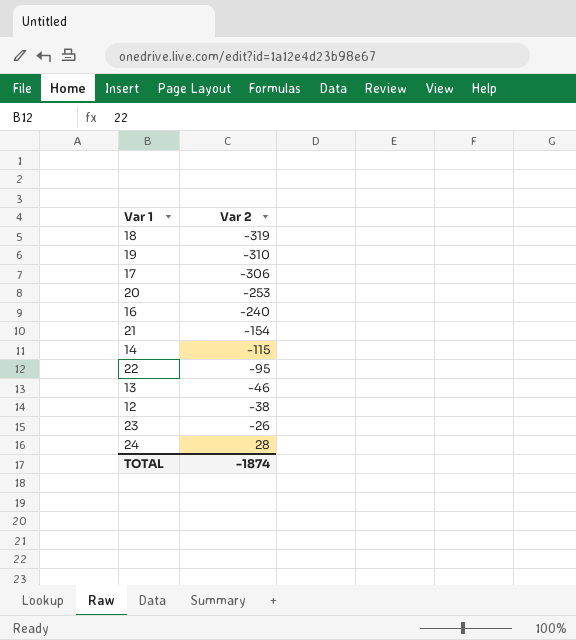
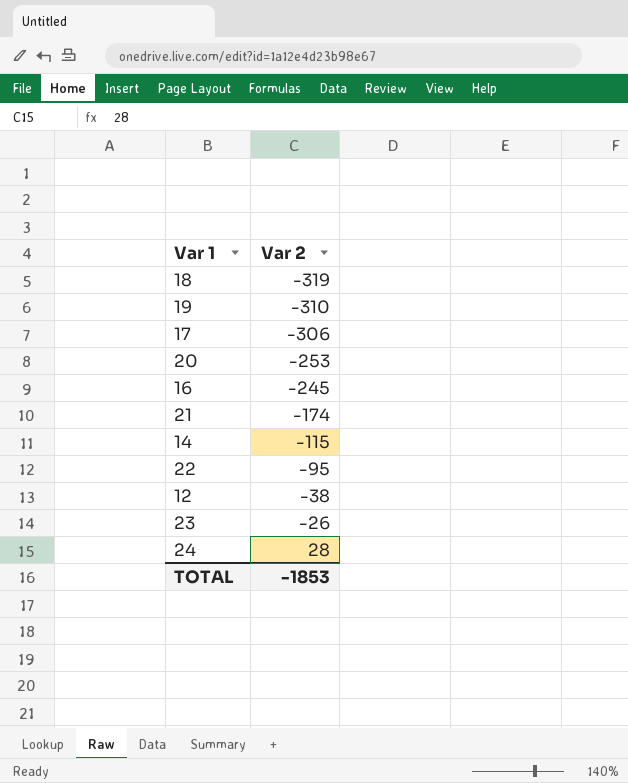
row 13: -46 -> none
16 | Var 2: -240 -> -245
21 | Var 2: -154 -> -174
TOTAL | Var 2: -1874 -> -1853

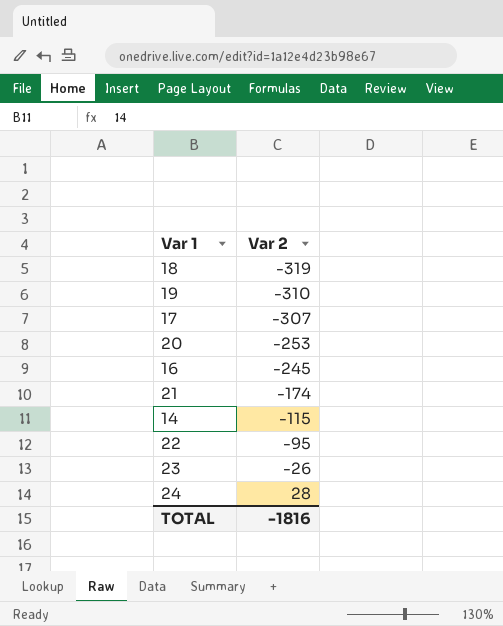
row 12: -38 -> none
17 | Var 2: -306 -> -307
TOTAL | Var 2: -1853 -> -1816

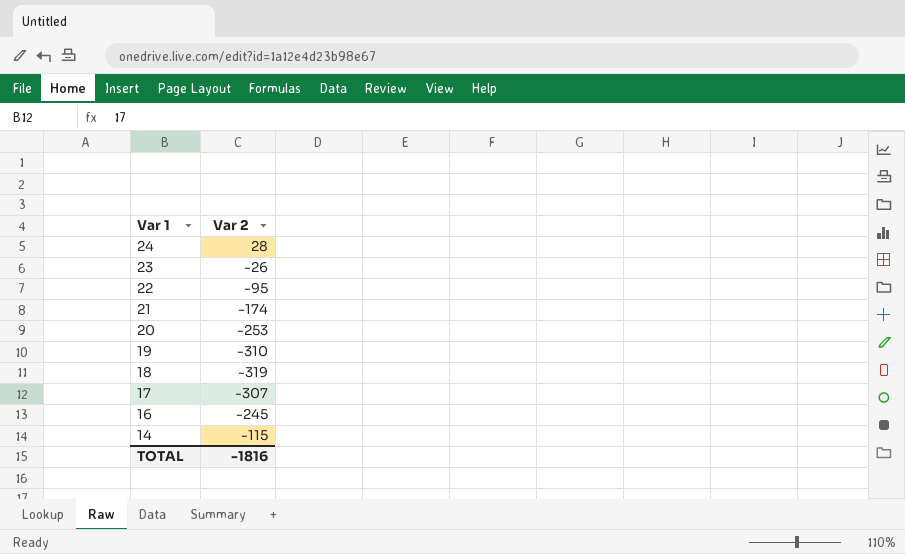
row order: Var 2 ascending -> Var 1 descending

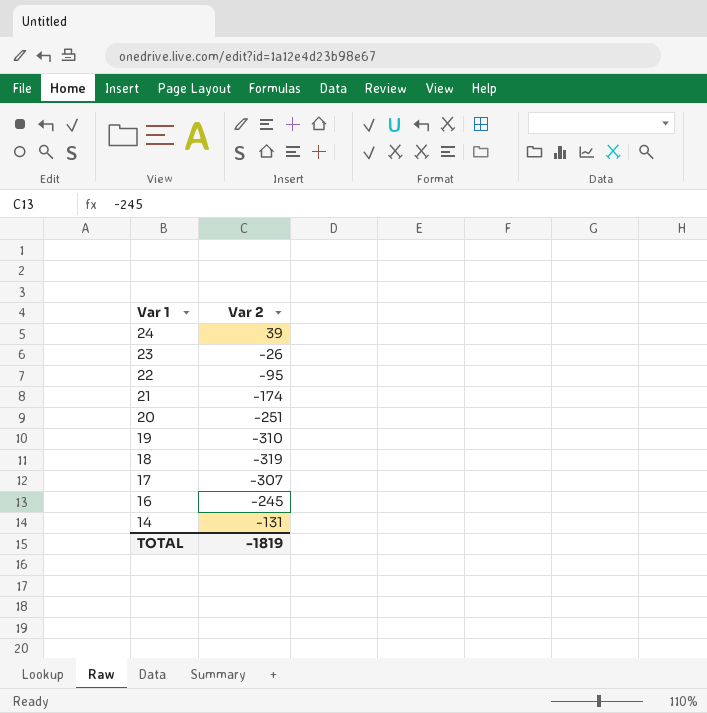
24 | Var 2: 28 -> 39
20 | Var 2: -253 -> -251
14 | Var 2: -115 -> -131
TOTAL | Var 2: -1816 -> -1819

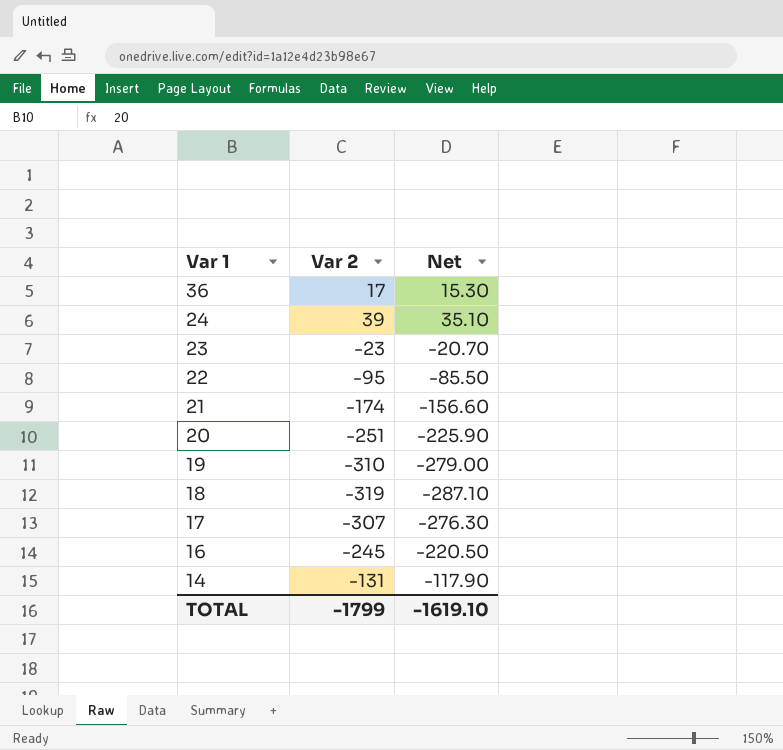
column Net | formula: none -> [Var 2] * 0.9
row 36: none -> 17 | 15.30
23 | Var 2: -26 -> -23
TOTAL | Var 2: -1819 -> -1799

